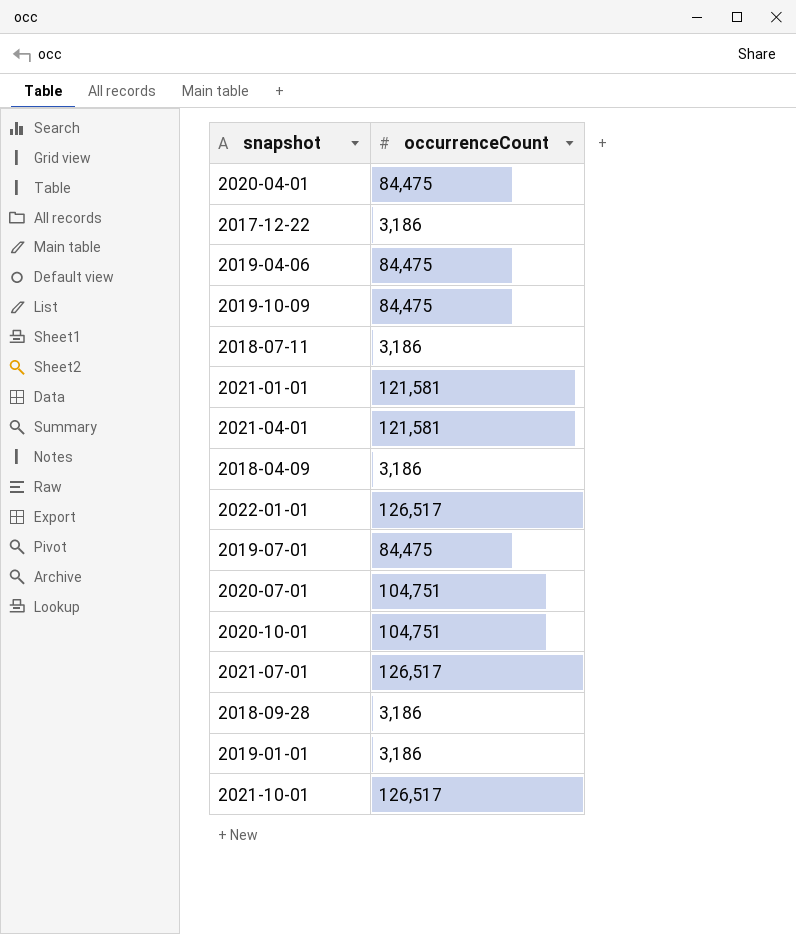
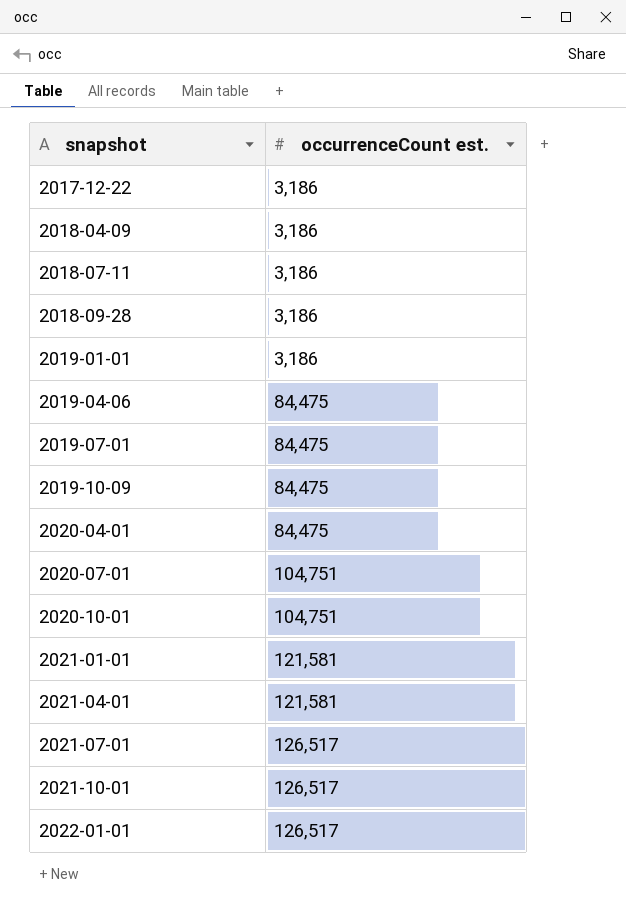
row order: none -> snapshot ascending
column name: occurrenceCount -> occurrenceCount est.

